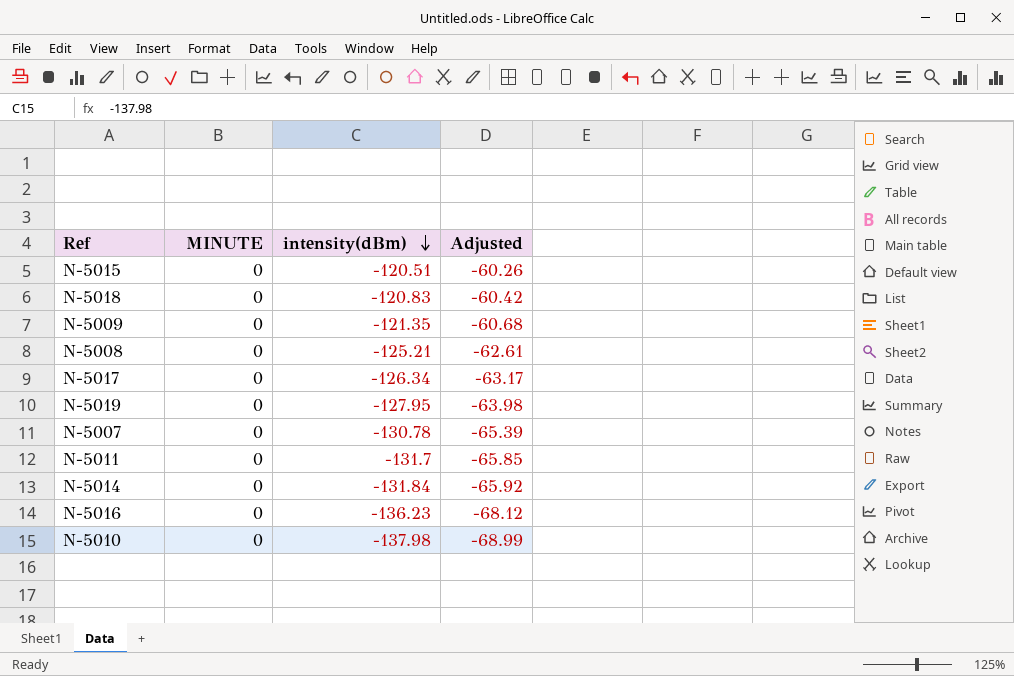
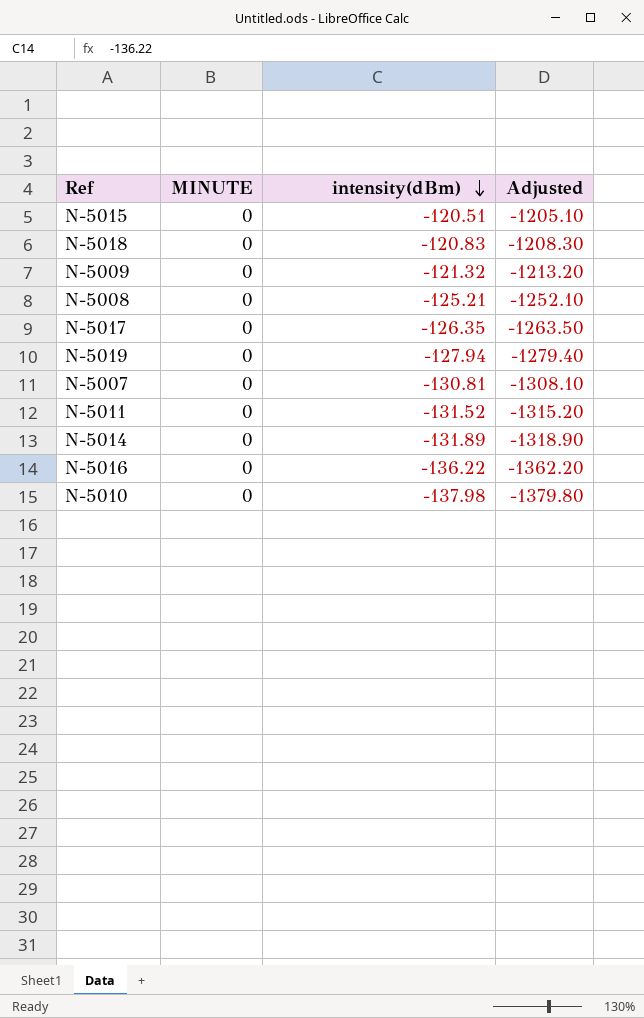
column Adjusted | formula: [intensity(dBm)] * 0.5 -> [intensity(dBm)] * 10
N-5009 | intensity(dBm): -121.35 -> -121.32
N-5017 | intensity(dBm): -126.34 -> -126.35
N-5019 | intensity(dBm): -127.95 -> -127.94
N-5007 | intensity(dBm): -130.78 -> -130.81
N-5011 | intensity(dBm): -131.7 -> -131.52
N-5014 | intensity(dBm): -131.84 -> -131.89
N-5016 | intensity(dBm): -136.23 -> -136.22

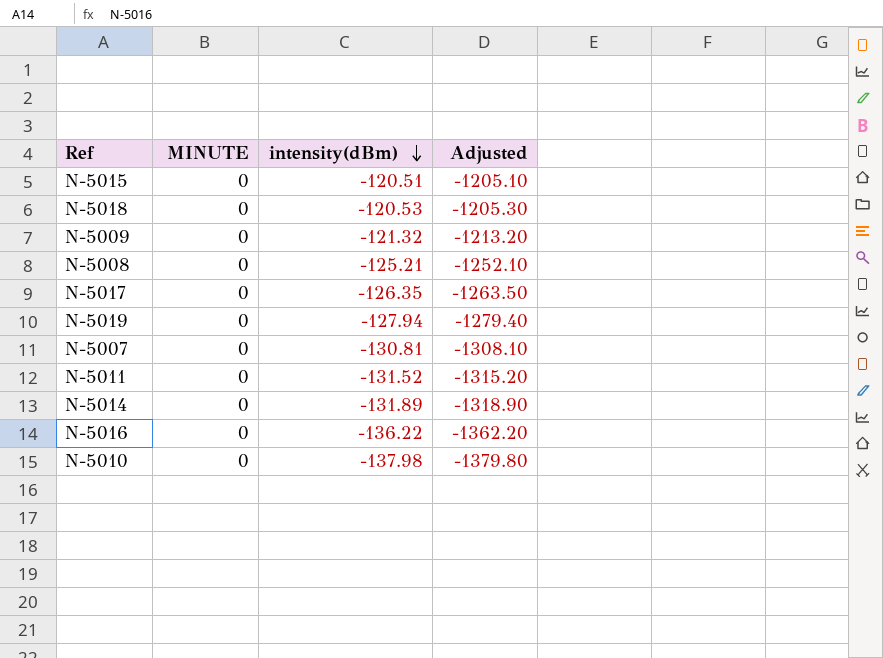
N-5018 | intensity(dBm): -120.83 -> -120.53
N-5018 | Adjusted: -1208.30 -> -1205.30

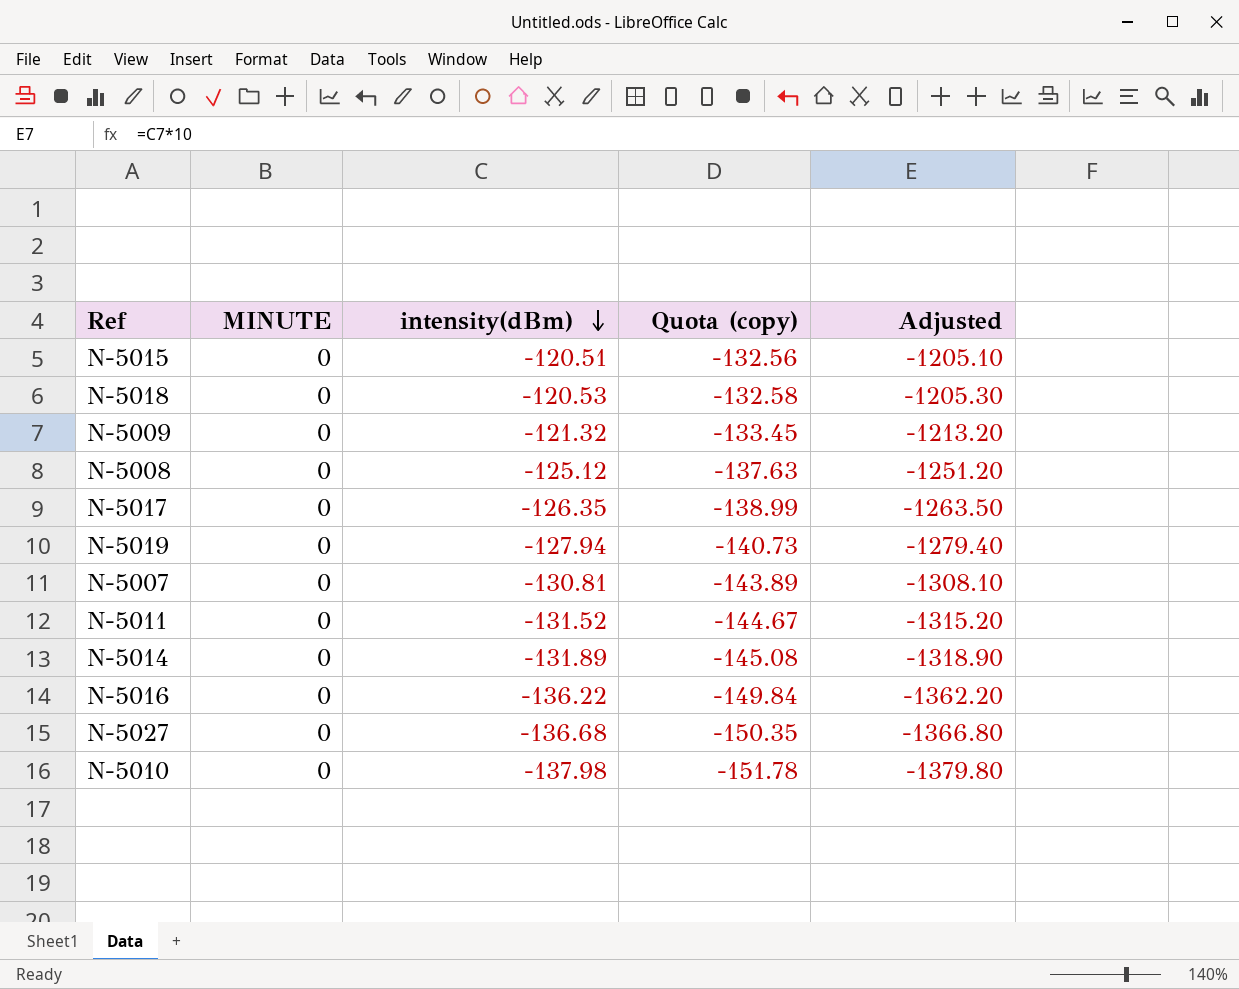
column Quota (copy) | formula: none -> [intensity(dBm)] * 1.1
N-5008 | intensity(dBm): -125.21 -> -125.12
N-5008 | Adjusted: -1252.10 -> -1251.20
row N-5027: none -> 0 | -136.68 | -150.35 | -1366.80

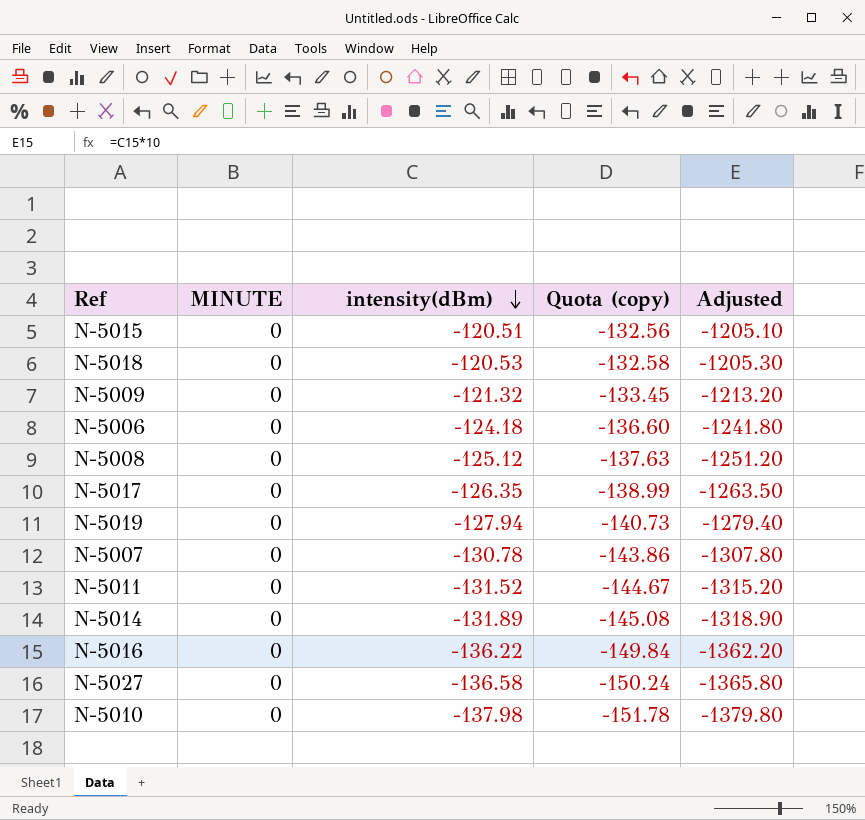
row N-5006: none -> 0 | -124.18 | -136.60 | -1241.80
N-5007 | intensity(dBm): -130.81 -> -130.78
N-5007 | Quota (copy): -143.89 -> -143.86
N-5007 | Adjusted: -1308.10 -> -1307.80
N-5027 | intensity(dBm): -136.68 -> -136.58
N-5027 | Quota (copy): -150.35 -> -150.24
N-5027 | Adjusted: -1366.80 -> -1365.80

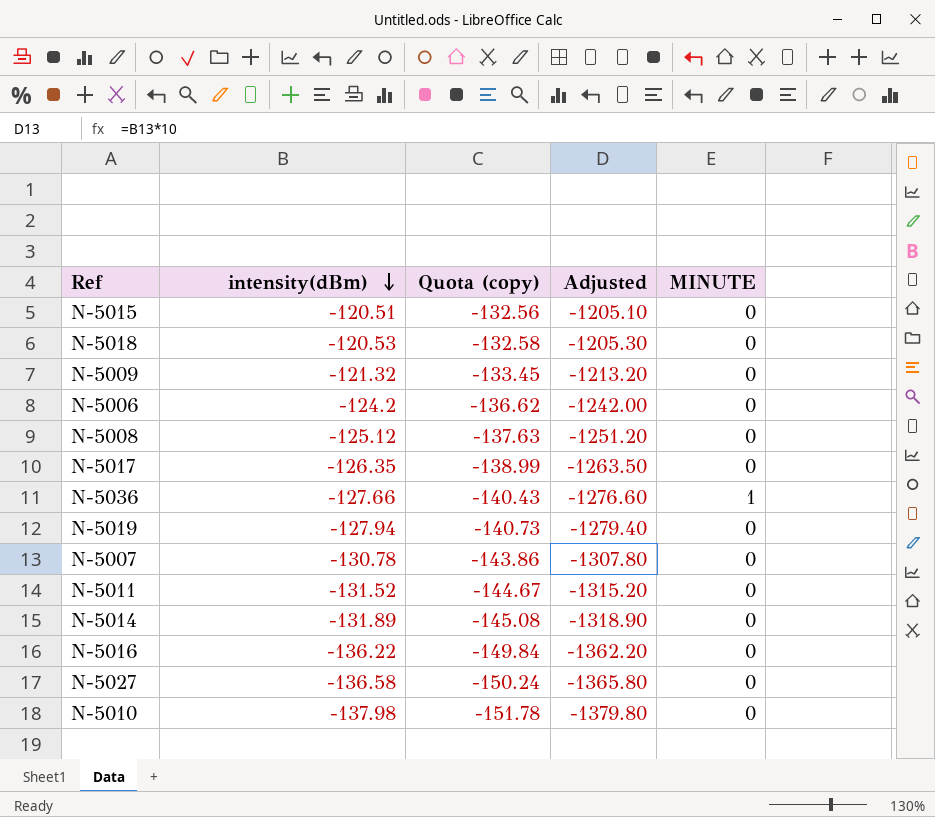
column MINUTE | position: 2 -> 5
N-5006 | intensity(dBm): -124.18 -> -124.2
N-5006 | Quota (copy): -136.60 -> -136.62
N-5006 | Adjusted: -1241.80 -> -1242.00
row N-5036: none -> -127.66 | -140.43 | -1276.60 | 1

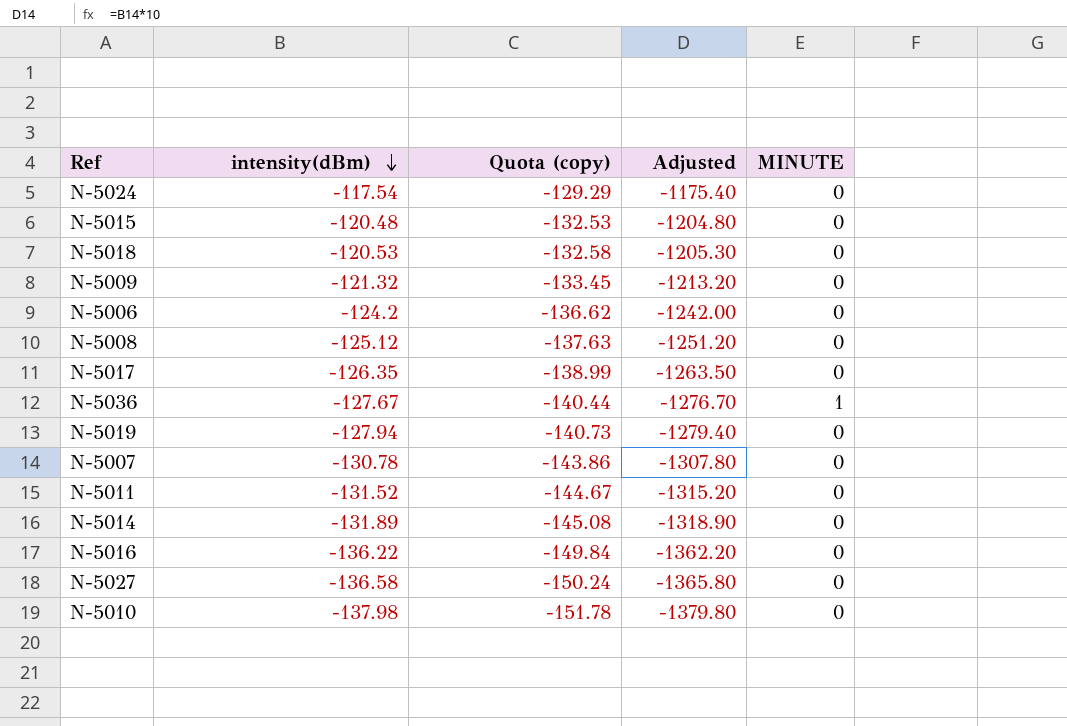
row N-5024: none -> -117.54 | -129.29 | -1175.40 | 0
N-5015 | intensity(dBm): -120.51 -> -120.48
N-5015 | Quota (copy): -132.56 -> -132.53
N-5015 | Adjusted: -1205.10 -> -1204.80
N-5036 | intensity(dBm): -127.66 -> -127.67
N-5036 | Quota (copy): -140.43 -> -140.44
N-5036 | Adjusted: -1276.60 -> -1276.70

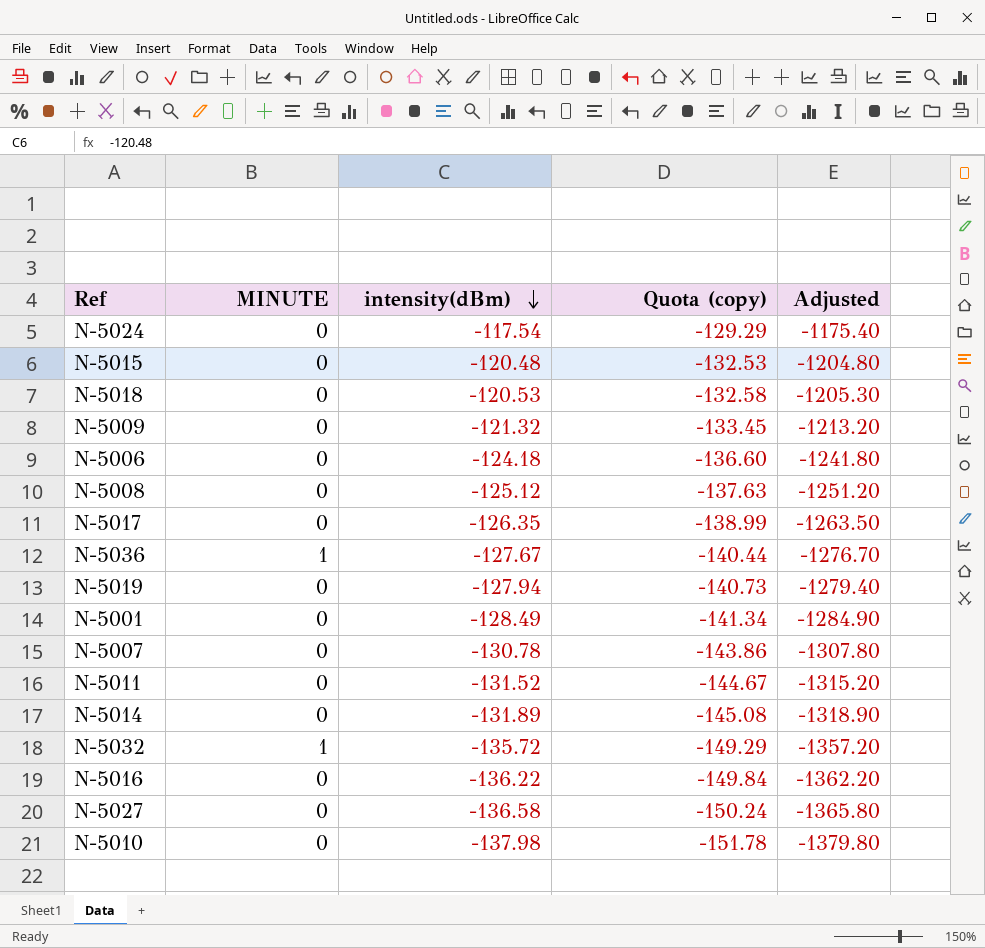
column MINUTE | position: 5 -> 2
N-5006 | intensity(dBm): -124.2 -> -124.18
N-5006 | Quota (copy): -136.62 -> -136.60
N-5006 | Adjusted: -1242.00 -> -1241.80
row N-5001: none -> 0 | -128.49 | -141.34 | -1284.90
row N-5032: none -> 1 | -135.72 | -149.29 | -1357.20

